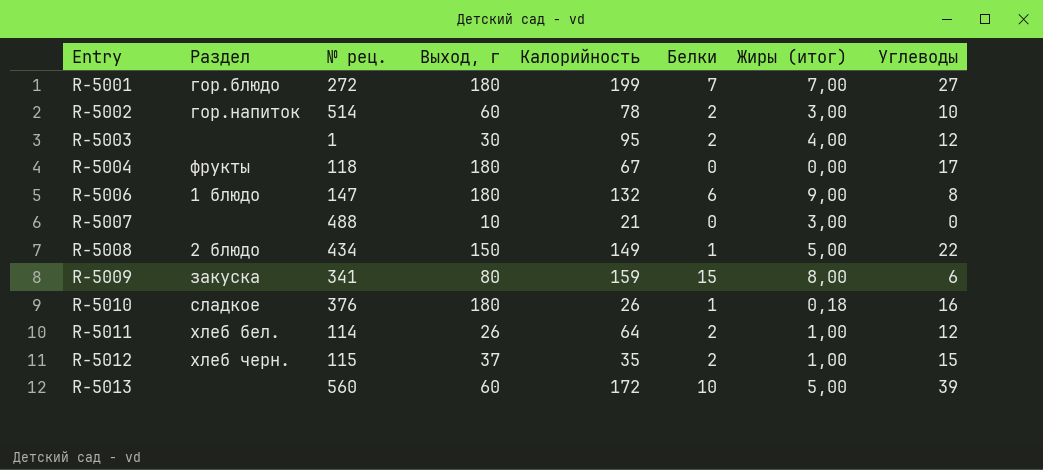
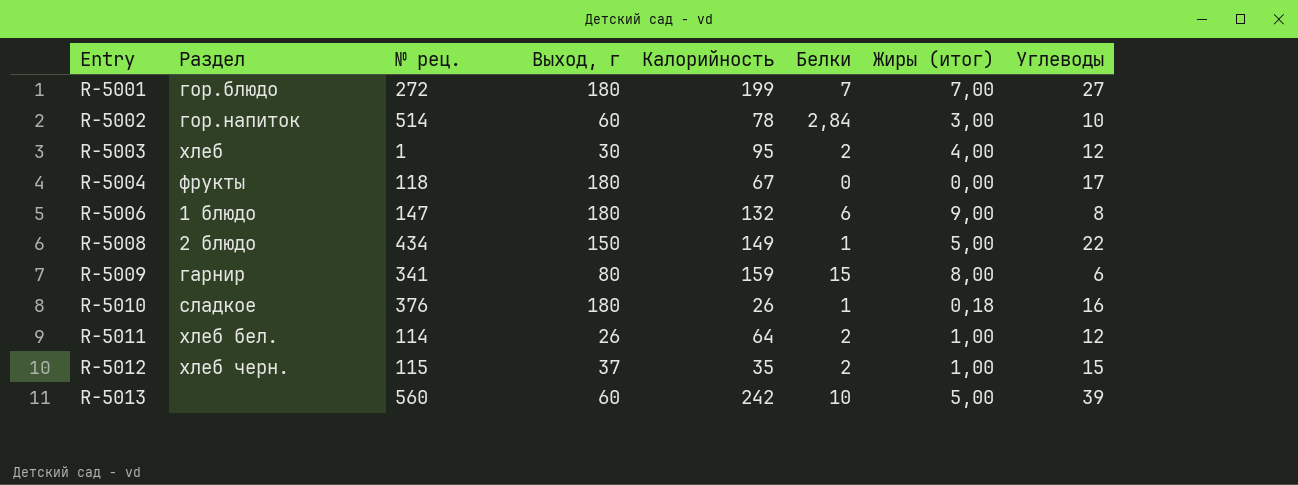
row R-5007: none | 488 | 10 | 21 | 0 | 3,00 | 0 -> none
R-5002 | Белки: 2 -> 2,84
R-5003 | Раздел: none -> хлеб
R-5009 | Раздел: закуска -> гарнир
R-5013 | Калорийность: 172 -> 242

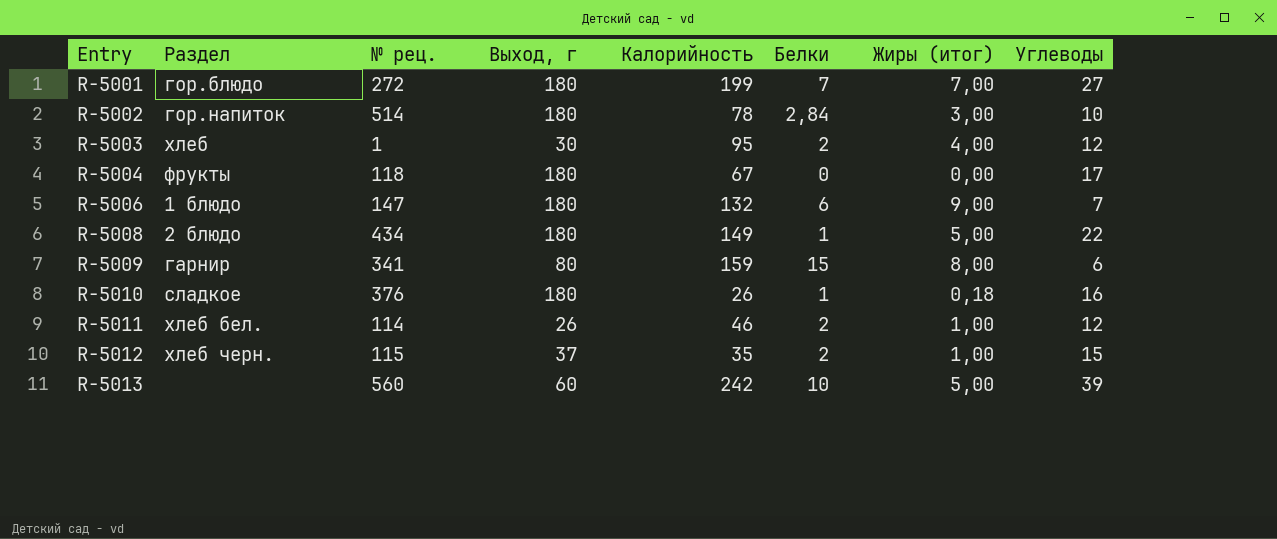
R-5002 | Выход, г: 60 -> 180
R-5006 | Углеводы: 8 -> 7
R-5008 | Выход, г: 150 -> 180
R-5011 | Калорийность: 64 -> 46

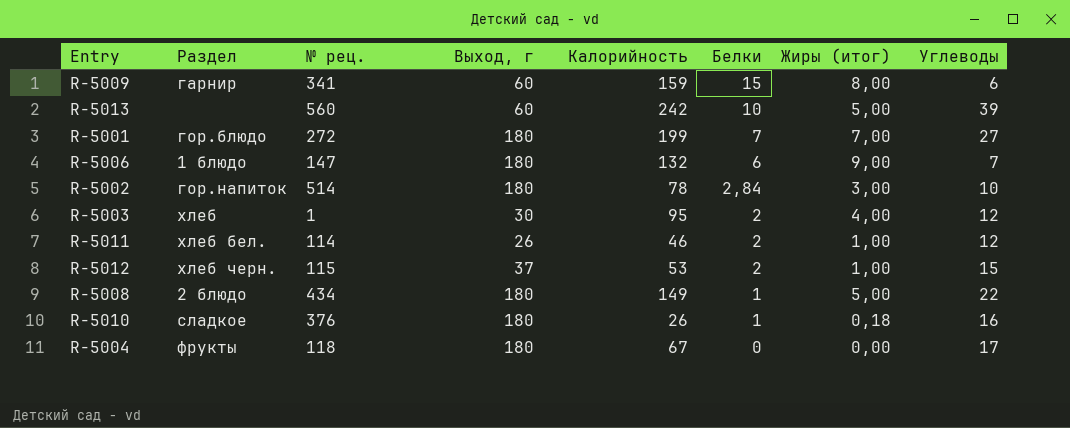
row order: Entry ascending -> Белки descending
R-5009 | Выход, г: 80 -> 60
R-5012 | Калорийность: 35 -> 53

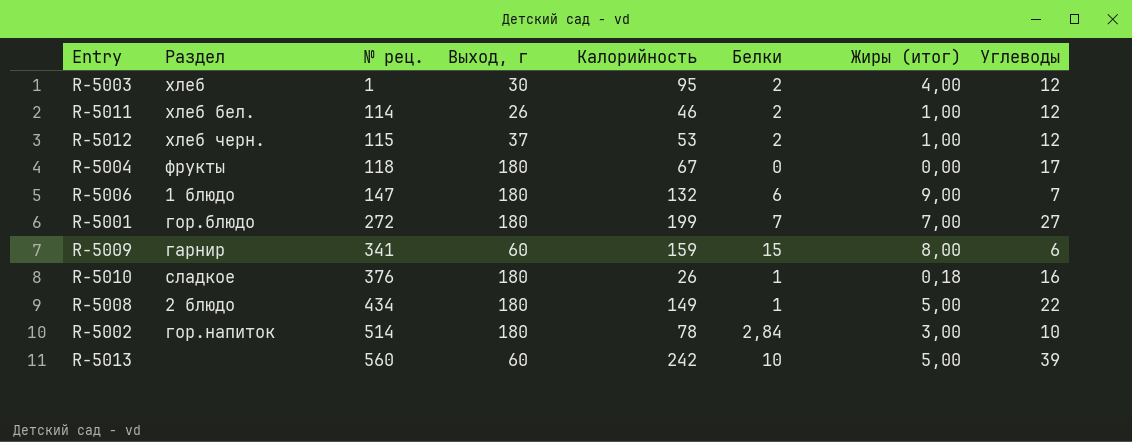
row order: Белки descending -> № рец. ascending
R-5012 | Углеводы: 15 -> 12

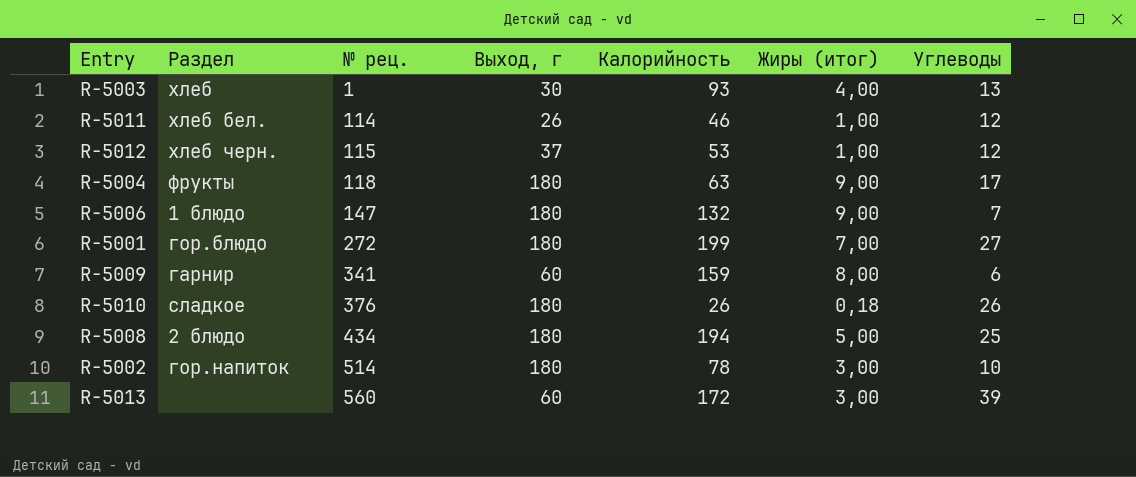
column Белки | position: 6 -> none
R-5003 | Калорийность: 95 -> 93
R-5003 | Углеводы: 12 -> 13
R-5004 | Калорийность: 67 -> 63
R-5004 | Жиры (итог): 0,00 -> 9,00
R-5010 | Углеводы: 16 -> 26
R-5008 | Калорийность: 149 -> 194
R-5008 | Углеводы: 22 -> 25
R-5013 | Калорийность: 242 -> 172
R-5013 | Жиры (итог): 5,00 -> 3,00

